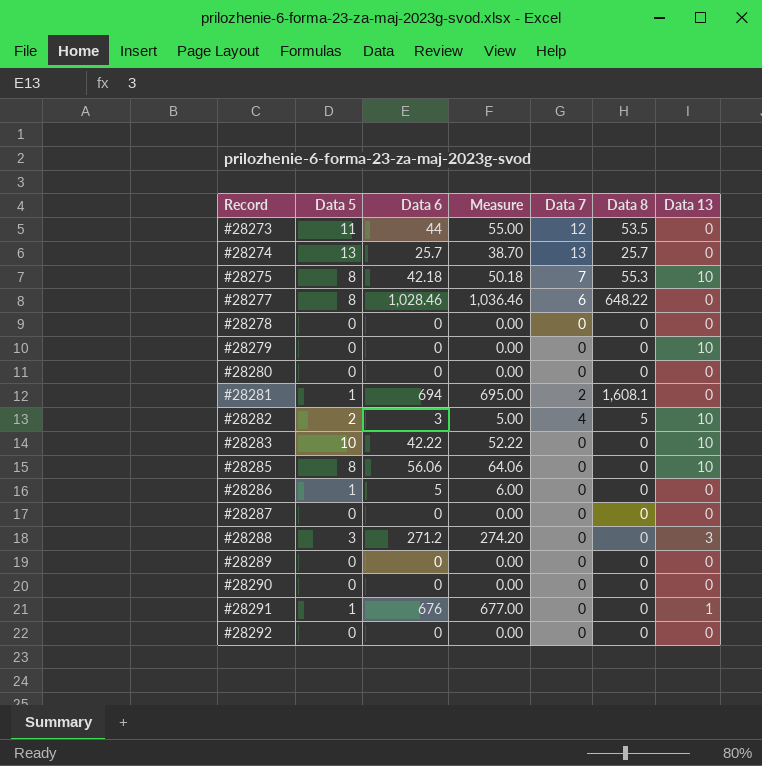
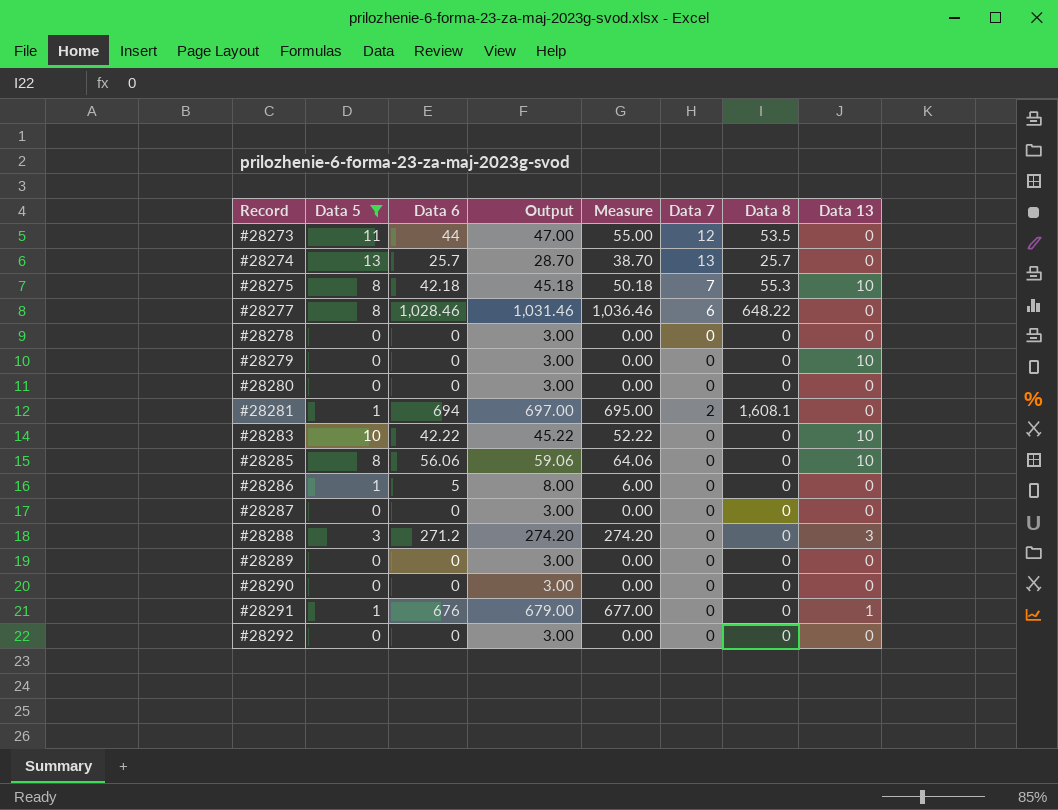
filter: none -> Data 5 != 2
column Output | formula: none -> [Data 6] + 3

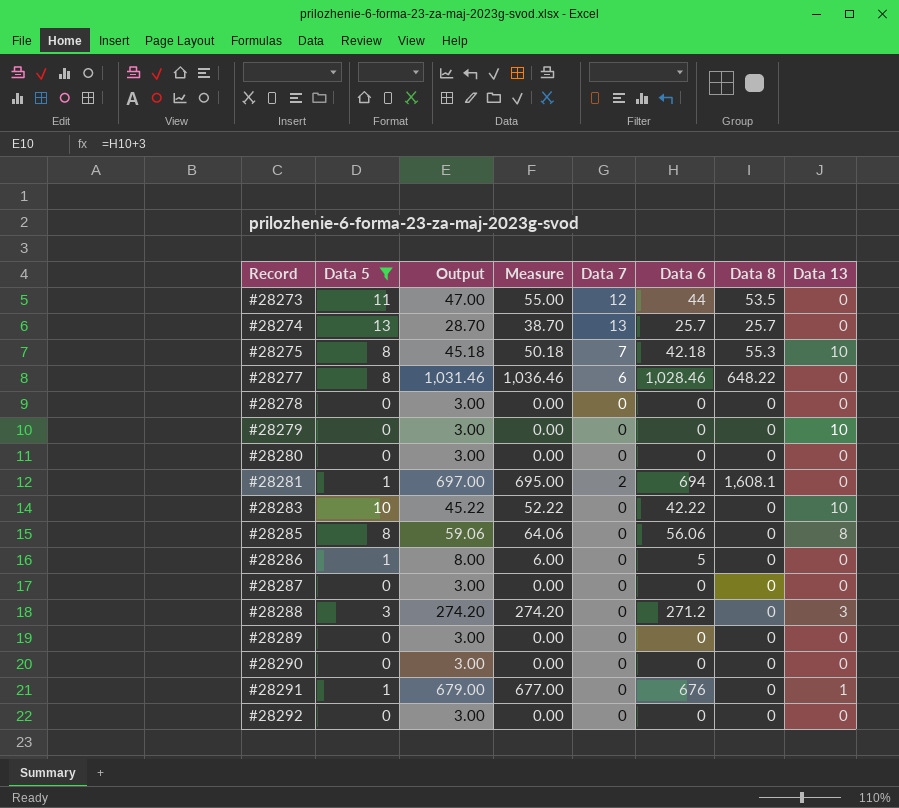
column Data 6 | position: 3 -> 6
#28285 | Data 13: 10 -> 8

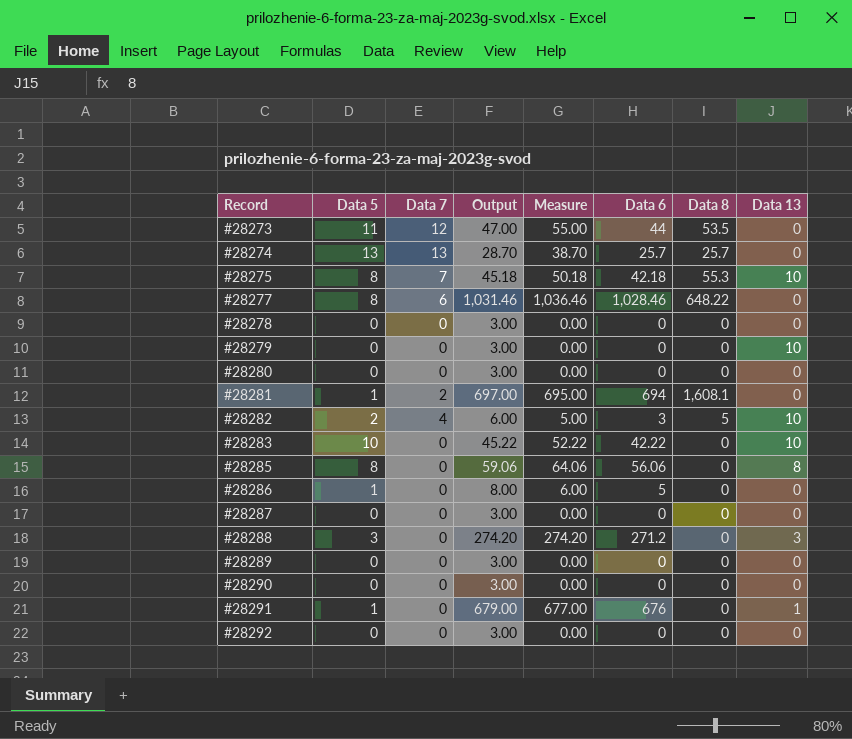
filter: Data 5 != 2 -> none
column Data 7 | position: 5 -> 3

